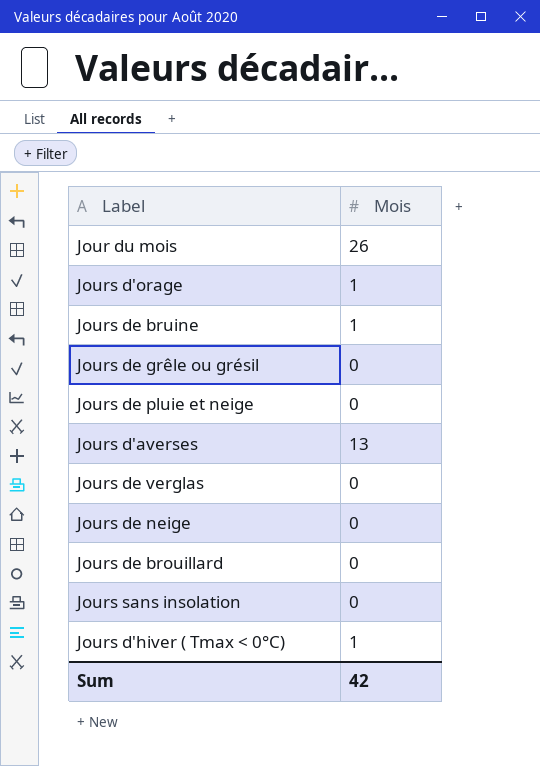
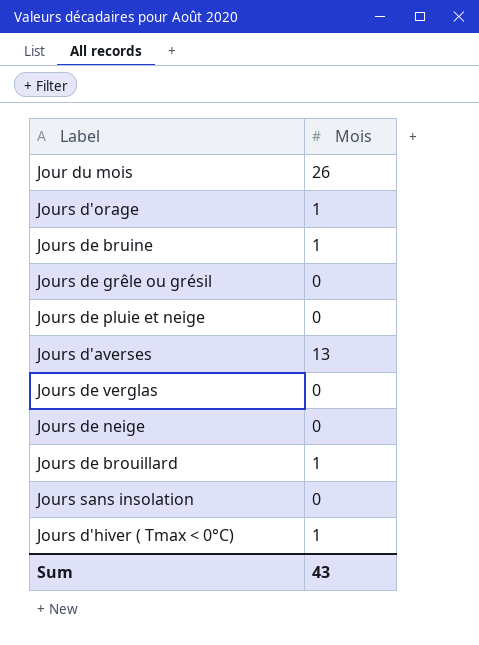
Jours de brouillard | Mois: 0 -> 1
Sum | Mois: 42 -> 43

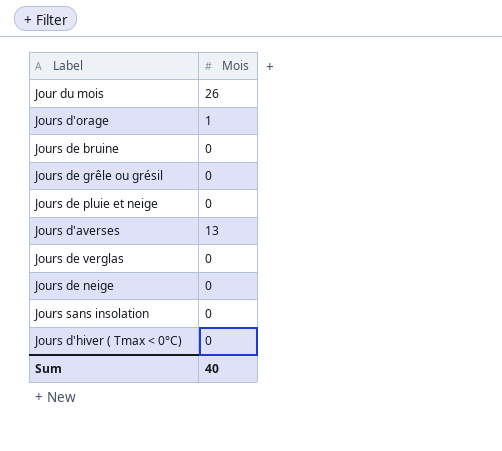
row Jours de brouillard: 1 -> none
Jours de bruine | Mois: 1 -> 0
Jours d'hiver ( Tmax < 0°C) | Mois: 1 -> 0
Sum | Mois: 43 -> 40

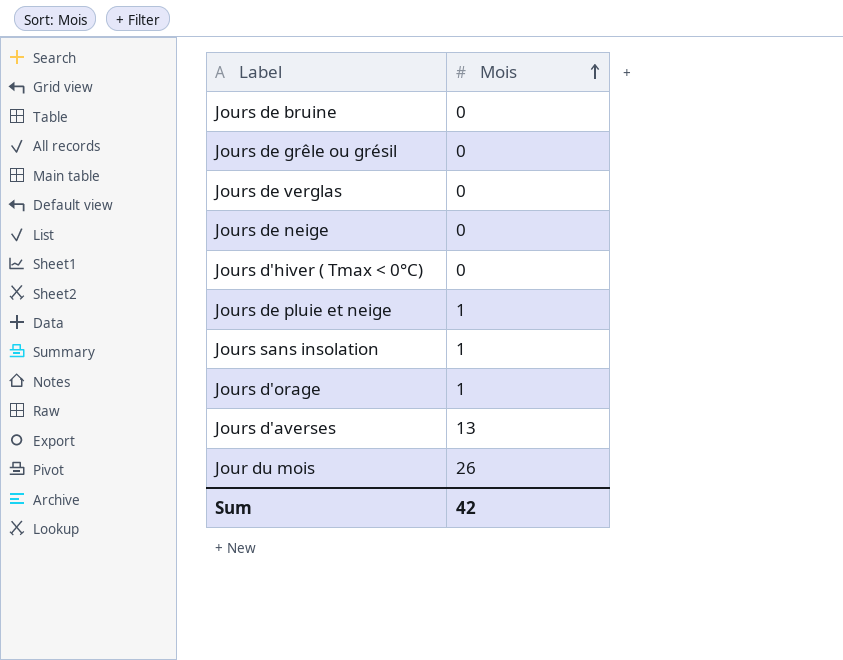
row order: none -> Mois ascending
Jours de pluie et neige | Mois: 0 -> 1
Jours sans insolation | Mois: 0 -> 1
Sum | Mois: 40 -> 42

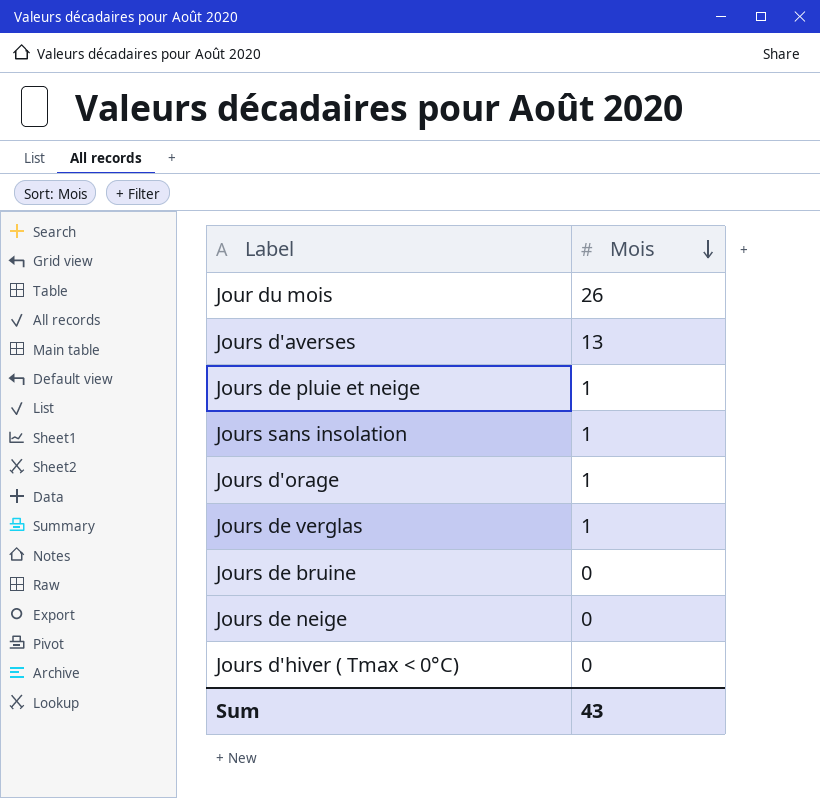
row order: Mois ascending -> Mois descending
row Jours de grêle ou grésil: 0 -> none
Jours de verglas | Mois: 0 -> 1
Sum | Mois: 42 -> 43

